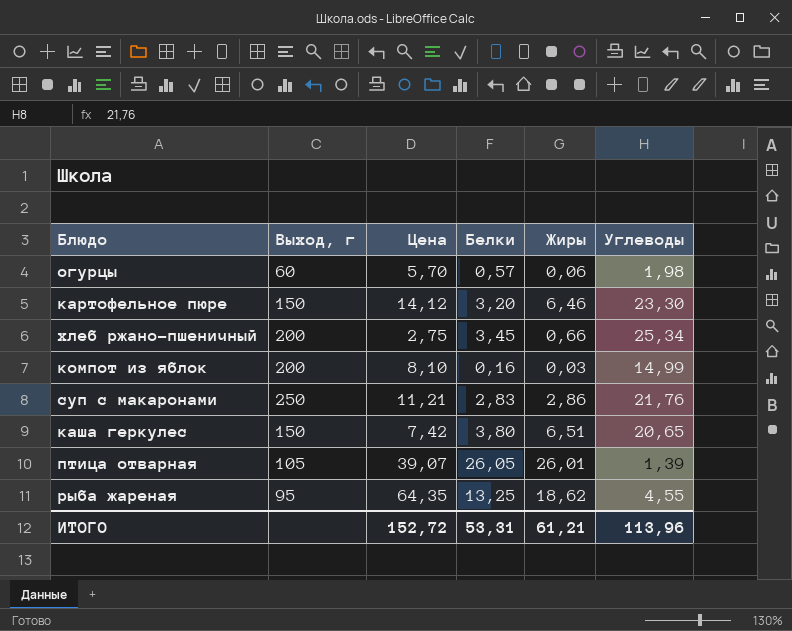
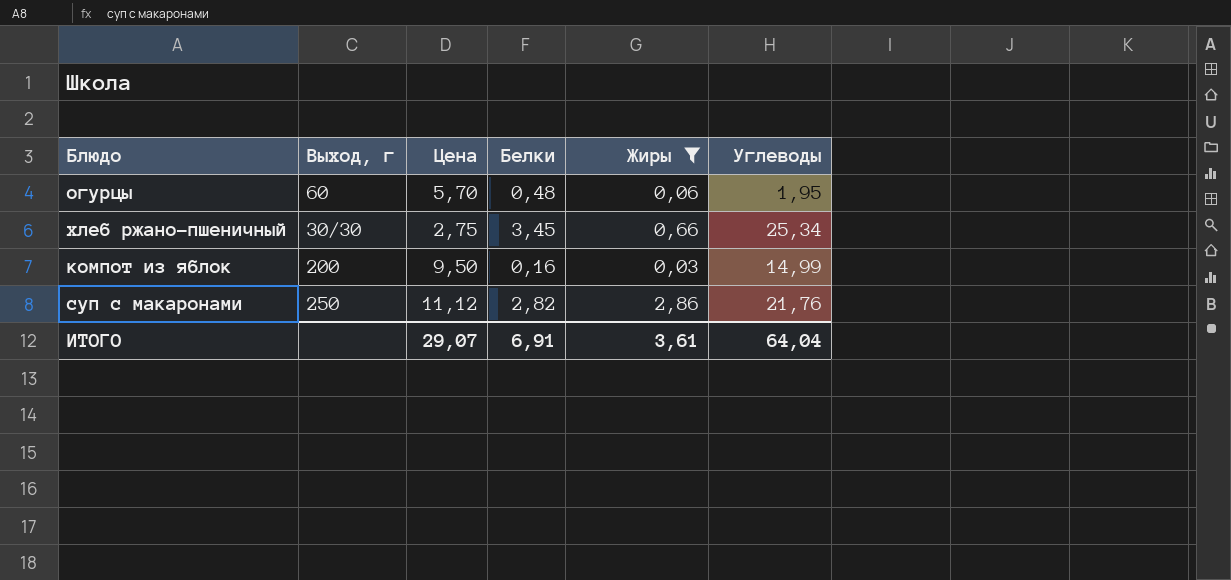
filter: none -> Жиры <= 2,86
огурцы | Белки: 0,57 -> 0,48
огурцы | Углеводы: 1,98 -> 1,95
хлеб ржано-пшеничный | Выход, г: 200 -> 30/30
компот из яблок | Цена: 8,10 -> 9,50
суп с макаронами | Цена: 11,21 -> 11,12
суп с макаронами | Белки: 2,83 -> 2,82
ИТОГО | Цена: 152,72 -> 29,07
ИТОГО | Белки: 53,31 -> 6,91
ИТОГО | Жиры: 61,21 -> 3,61
ИТОГО | Углеводы: 113,96 -> 64,04

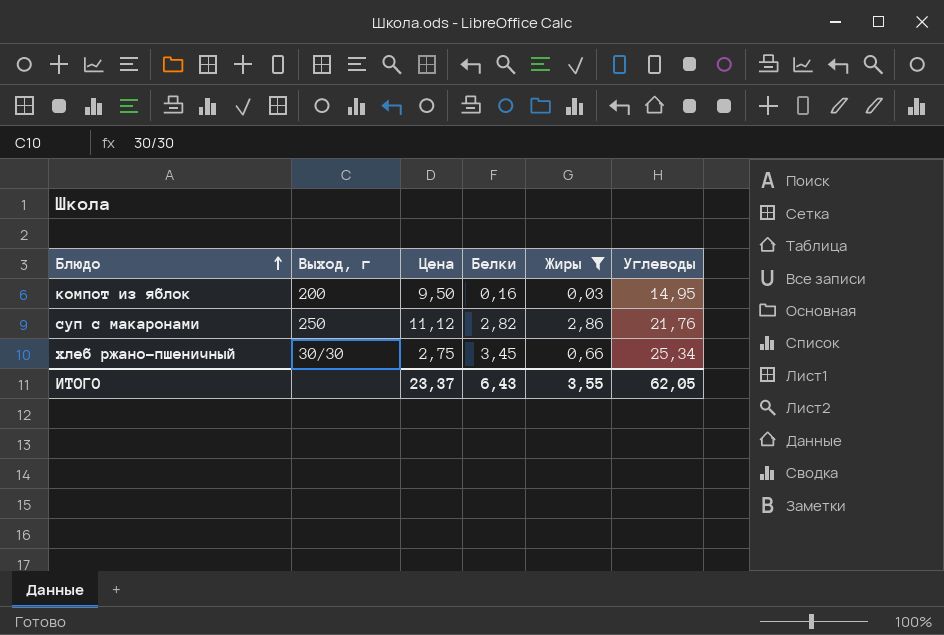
row order: none -> Блюдо ascending
row огурцы: 60 | 5,70 | 0,48 | 0,06 | 1,95 -> none
компот из яблок | Углеводы: 14,99 -> 14,95
ИТОГО | Цена: 29,07 -> 23,37
ИТОГО | Белки: 6,91 -> 6,43
ИТОГО | Жиры: 3,61 -> 3,55
ИТОГО | Углеводы: 64,04 -> 62,05

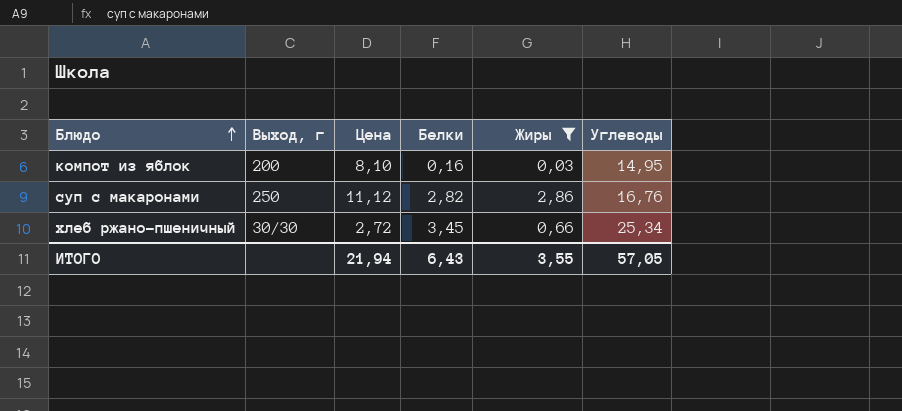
компот из яблок | Цена: 9,50 -> 8,10
суп с макаронами | Углеводы: 21,76 -> 16,76
хлеб ржано-пшеничный | Цена: 2,75 -> 2,72
ИТОГО | Цена: 23,37 -> 21,94
ИТОГО | Углеводы: 62,05 -> 57,05

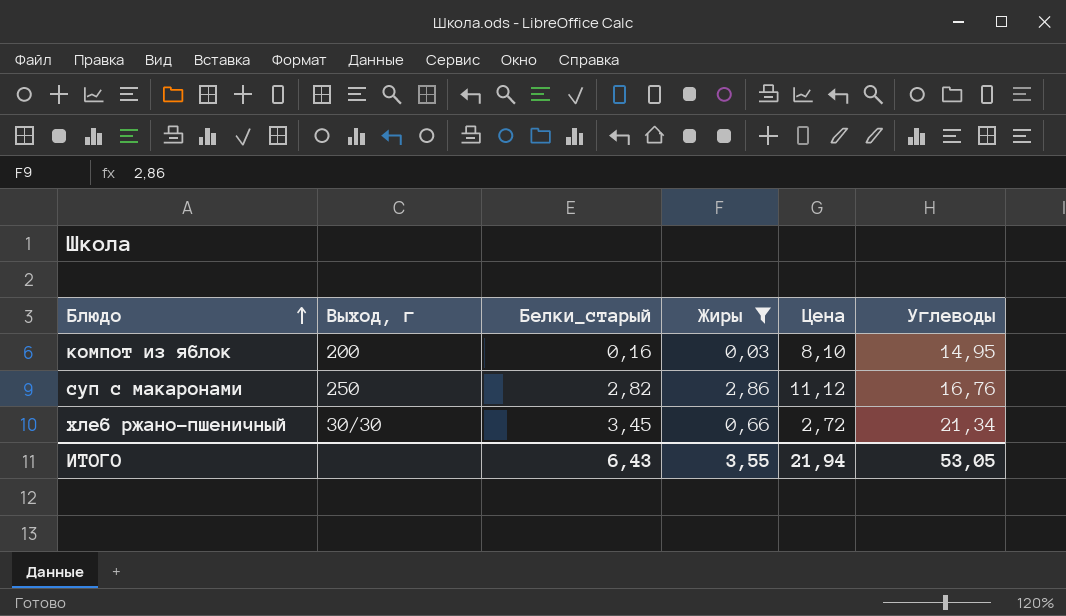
column name: Белки -> Белки_старый
column Цена | position: 3 -> 5
хлеб ржано-пшеничный | Углеводы: 25,34 -> 21,34
ИТОГО | Углеводы: 57,05 -> 53,05

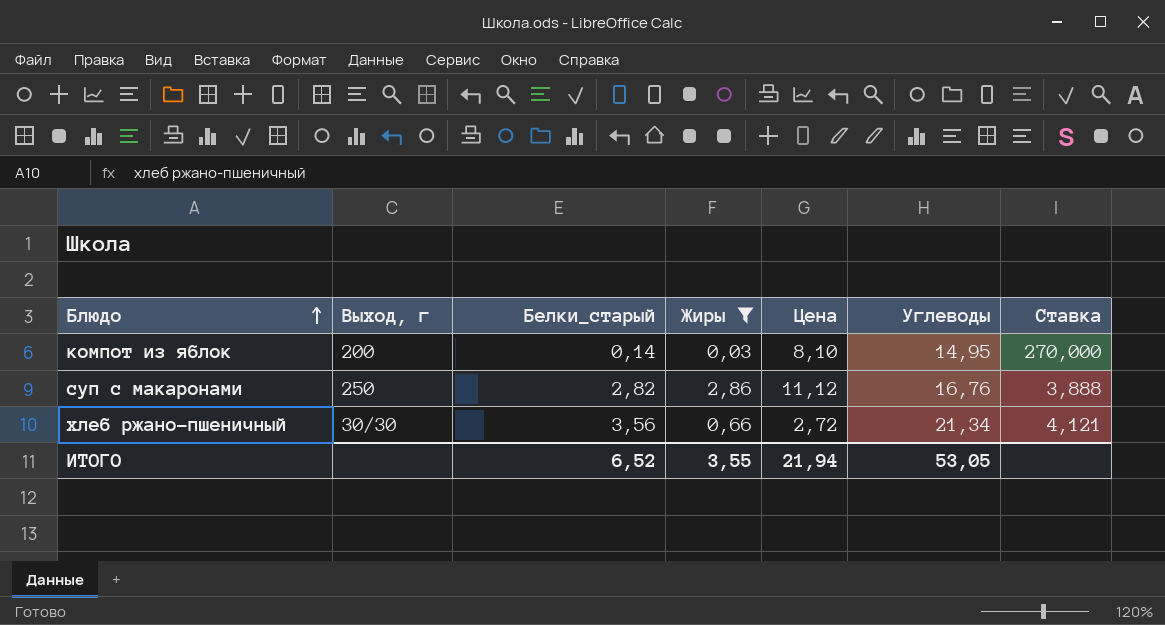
column Ставка | formula: none -> [Цена] / [Жиры]
компот из яблок | Белки_старый: 0,16 -> 0,14
хлеб ржано-пшеничный | Белки_старый: 3,45 -> 3,56
ИТОГО | Белки_старый: 6,43 -> 6,52

